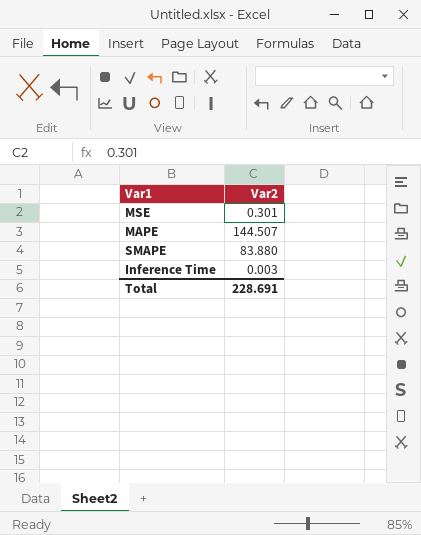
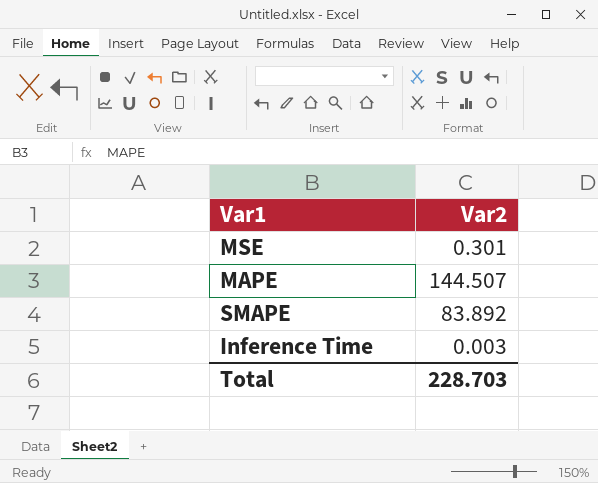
SMAPE | Var2: 83.880 -> 83.892
Total | Var2: 228.691 -> 228.703

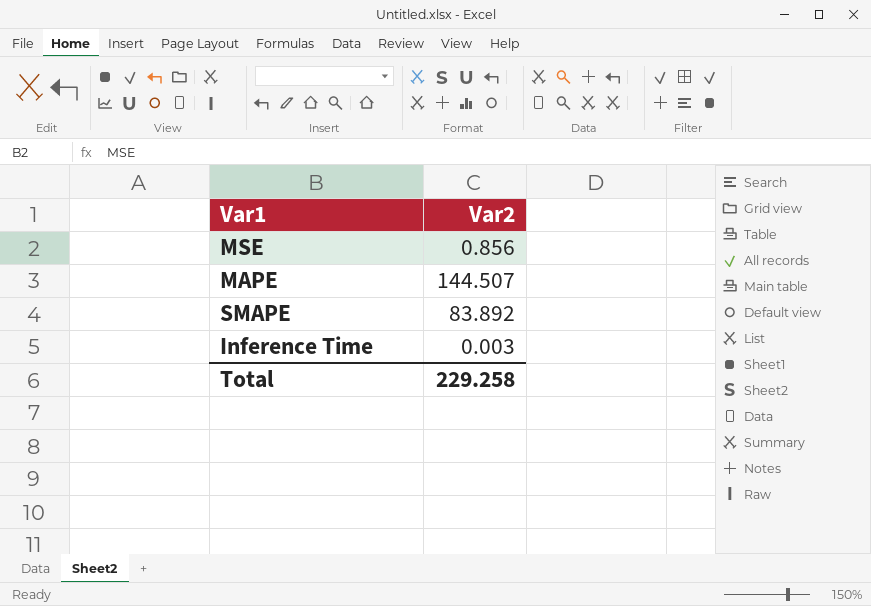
MSE | Var2: 0.301 -> 0.856
Total | Var2: 228.703 -> 229.258

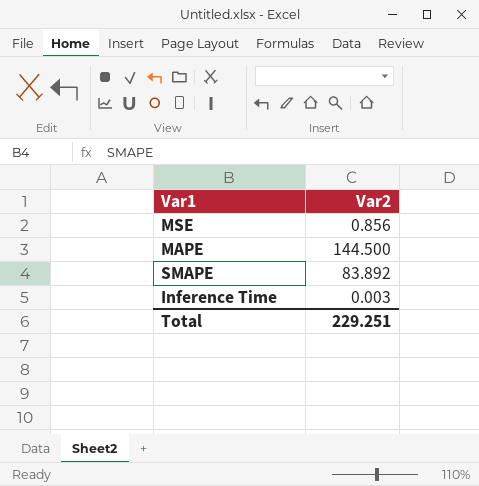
MAPE | Var2: 144.507 -> 144.500
Total | Var2: 229.258 -> 229.251

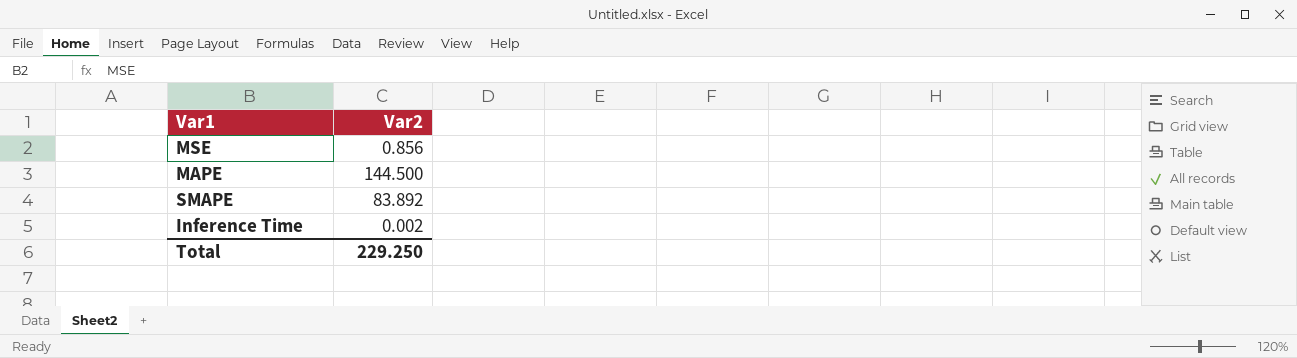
Inference Time | Var2: 0.003 -> 0.002
Total | Var2: 229.251 -> 229.250

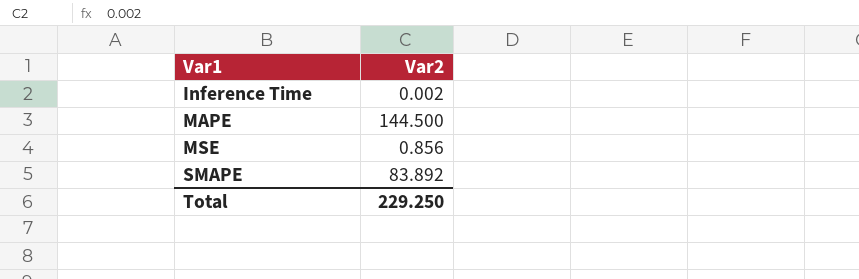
row order: none -> Var1 ascending

